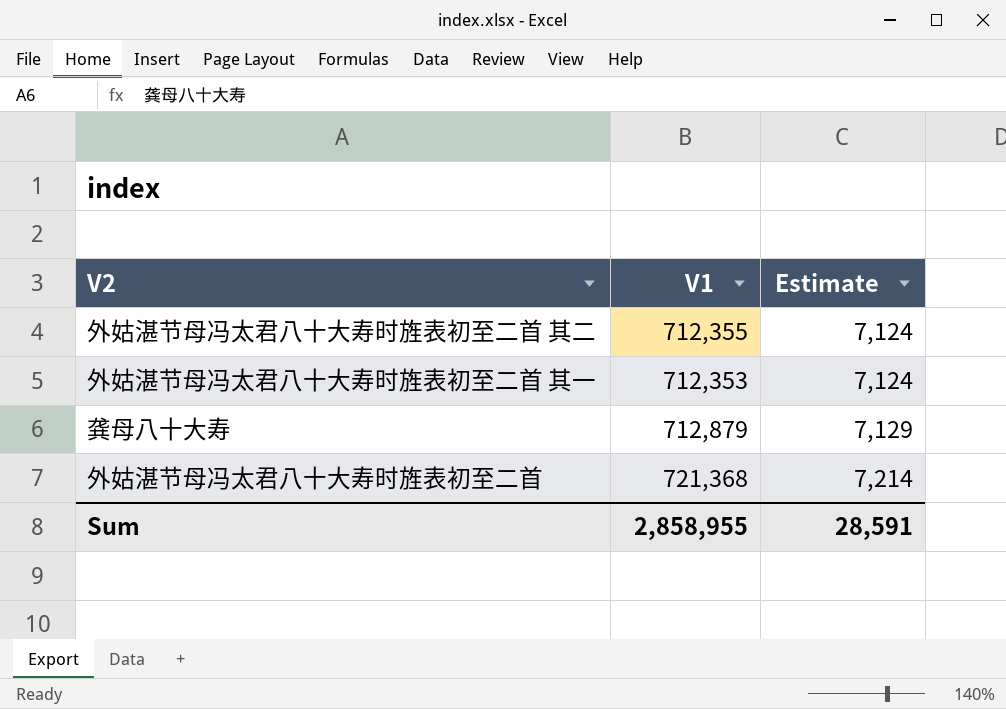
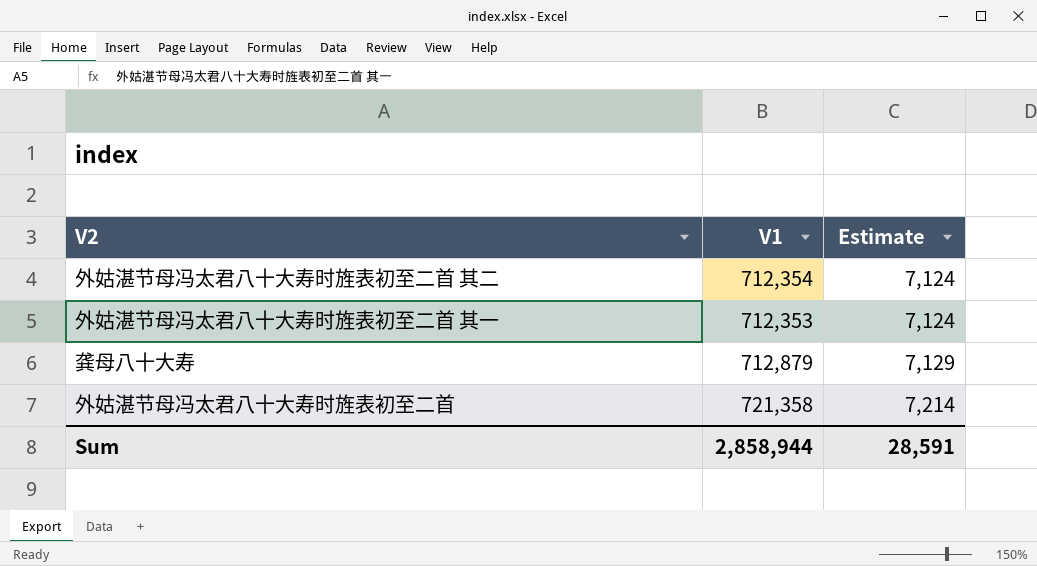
外姑湛节母冯太君八十大寿时旌表初至二首 其二 | V1: 712,355 -> 712,354
外姑湛节母冯太君八十大寿时旌表初至二首 | V1: 721,368 -> 721,358
Sum | V1: 2,858,955 -> 2,858,944

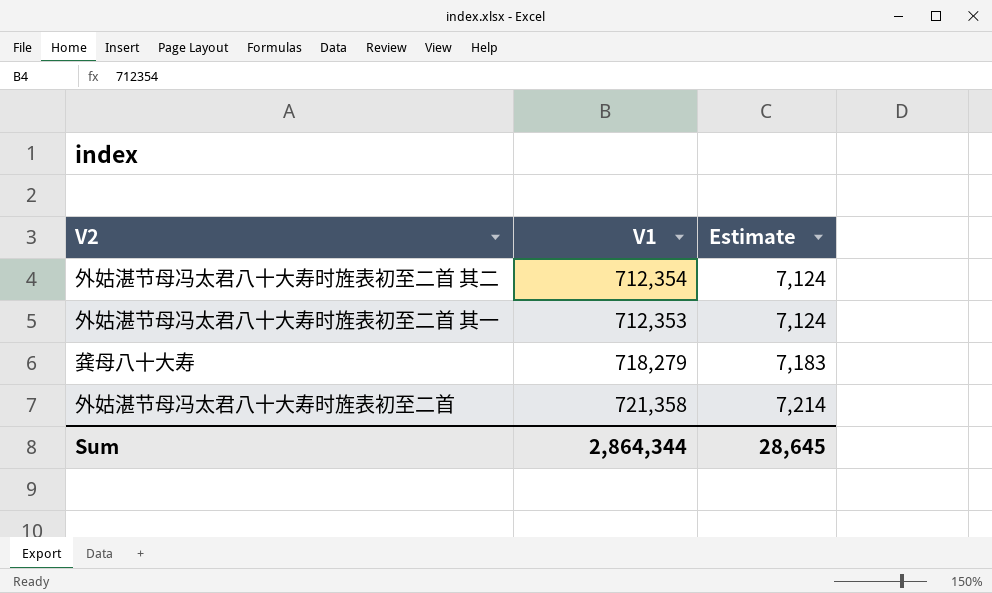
龚母八十大寿 | V1: 712,879 -> 718,279
龚母八十大寿 | Estimate: 7,129 -> 7,183
Sum | V1: 2,858,944 -> 2,864,344
Sum | Estimate: 28,591 -> 28,645

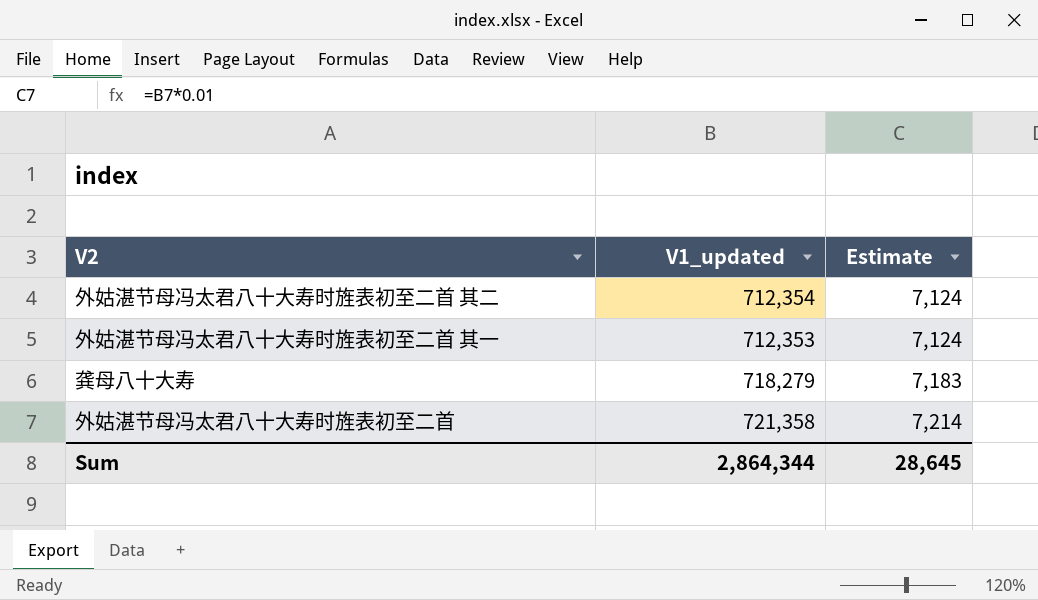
column name: V1 -> V1_updated

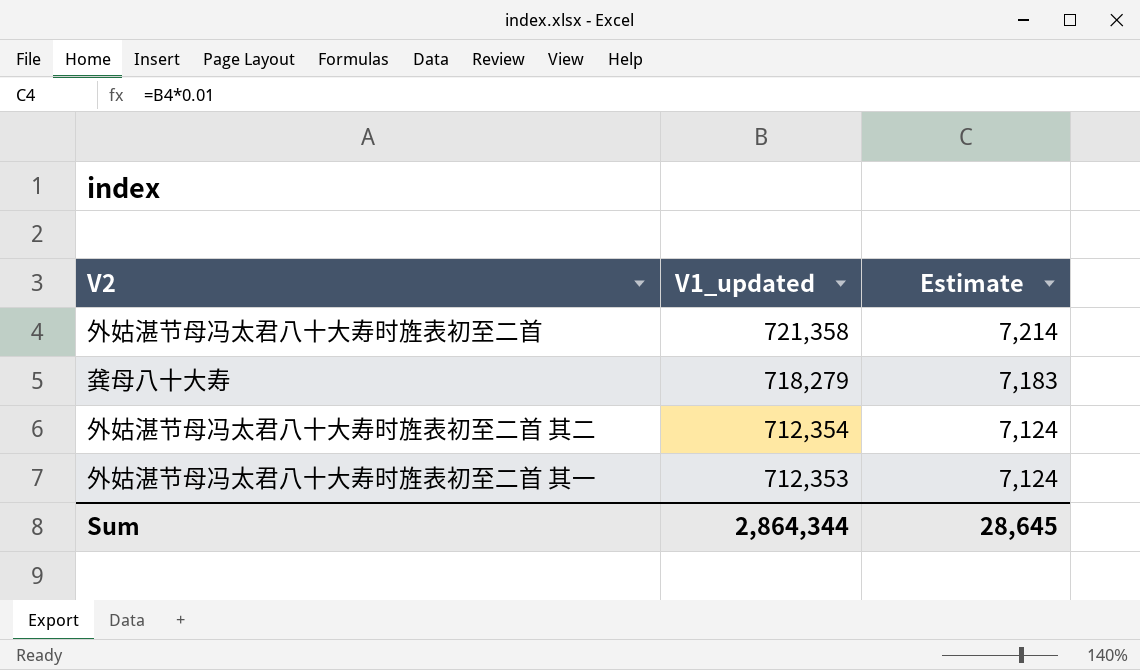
row order: Estimate ascending -> V1_updated descending

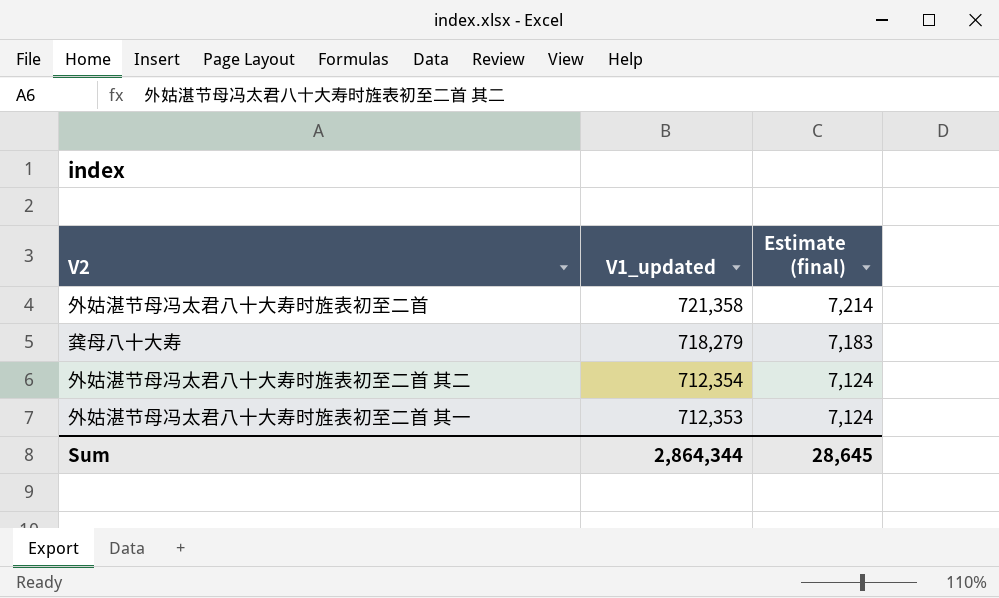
column name: Estimate -> Estimate (final)

